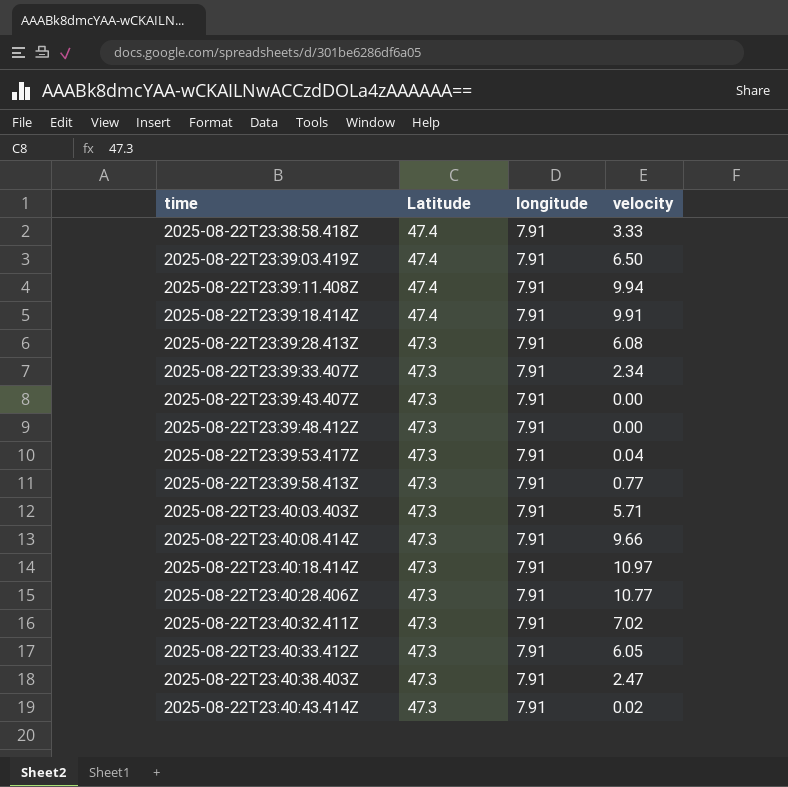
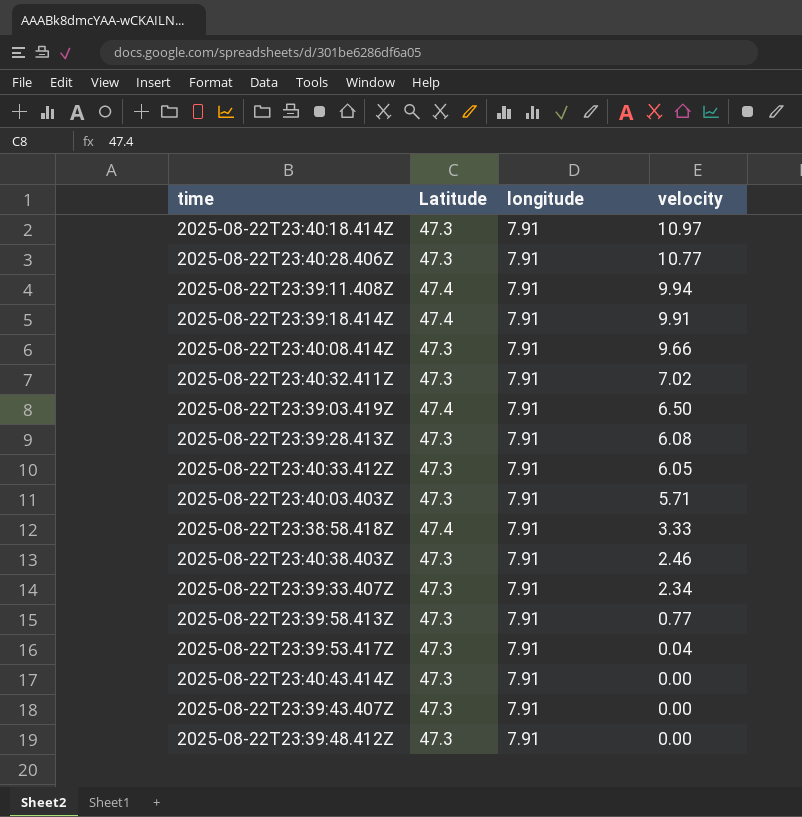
row order: time ascending -> velocity descending
2025-08-22T23:40:38.403Z | velocity: 2.47 -> 2.46
2025-08-22T23:40:43.414Z | velocity: 0.02 -> 0.00

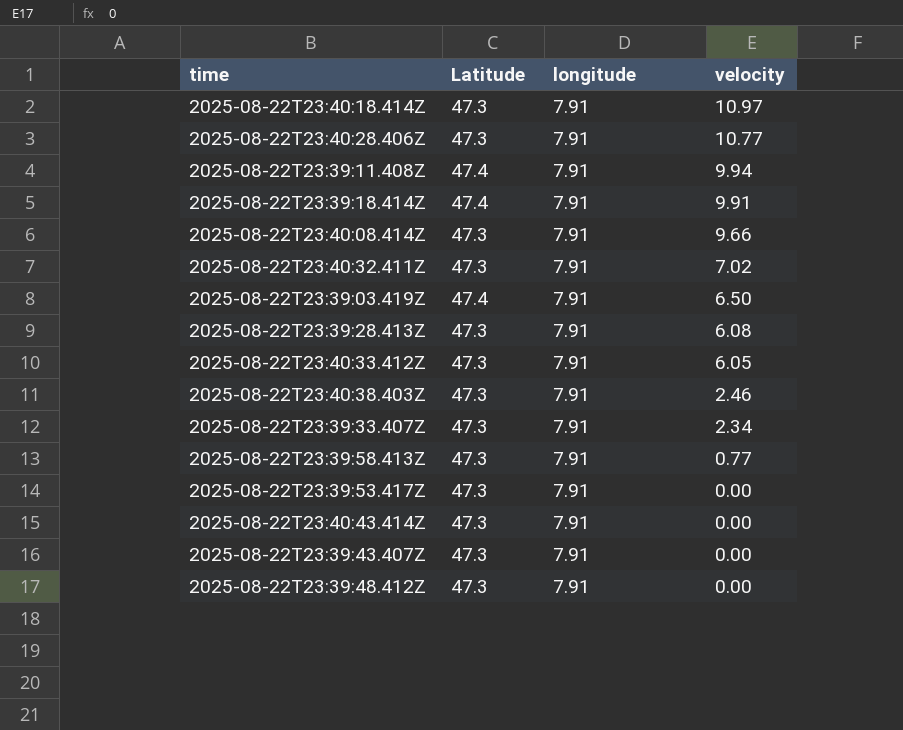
row 2025-08-22T23:40:03.403Z: 47.3 | 7.91 | 5.71 -> none
row 2025-08-22T23:38:58.418Z: 47.4 | 7.91 | 3.33 -> none
2025-08-22T23:39:53.417Z | velocity: 0.04 -> 0.00

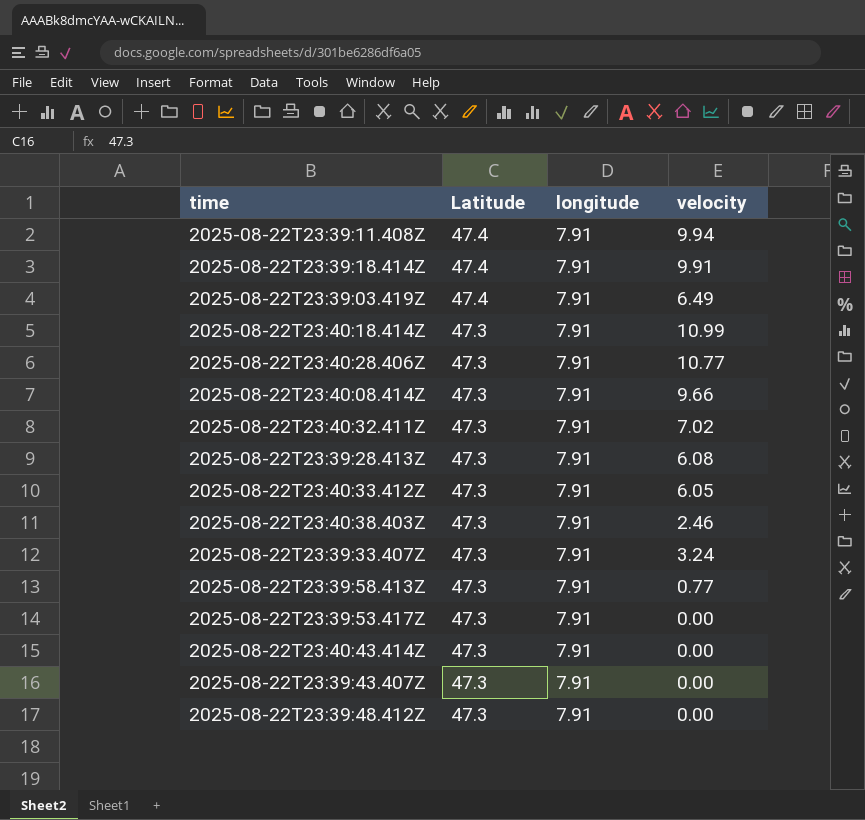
row order: velocity descending -> Latitude descending
2025-08-22T23:39:03.419Z | velocity: 6.50 -> 6.49
2025-08-22T23:40:18.414Z | velocity: 10.97 -> 10.99
2025-08-22T23:39:33.407Z | velocity: 2.34 -> 3.24

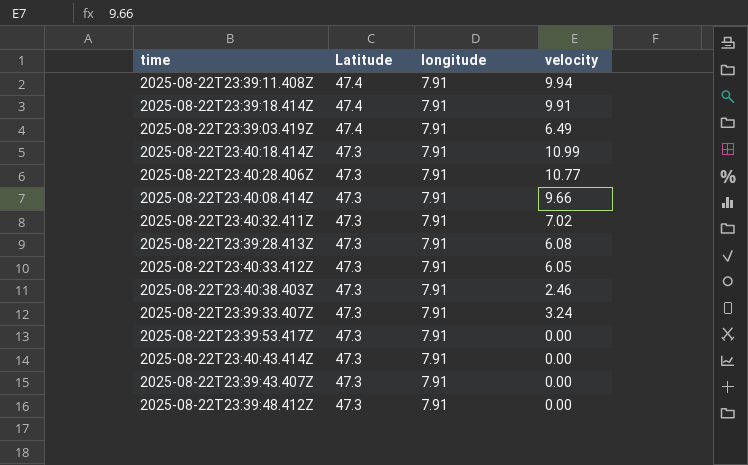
row 2025-08-22T23:39:58.413Z: 47.3 | 7.91 | 0.77 -> none

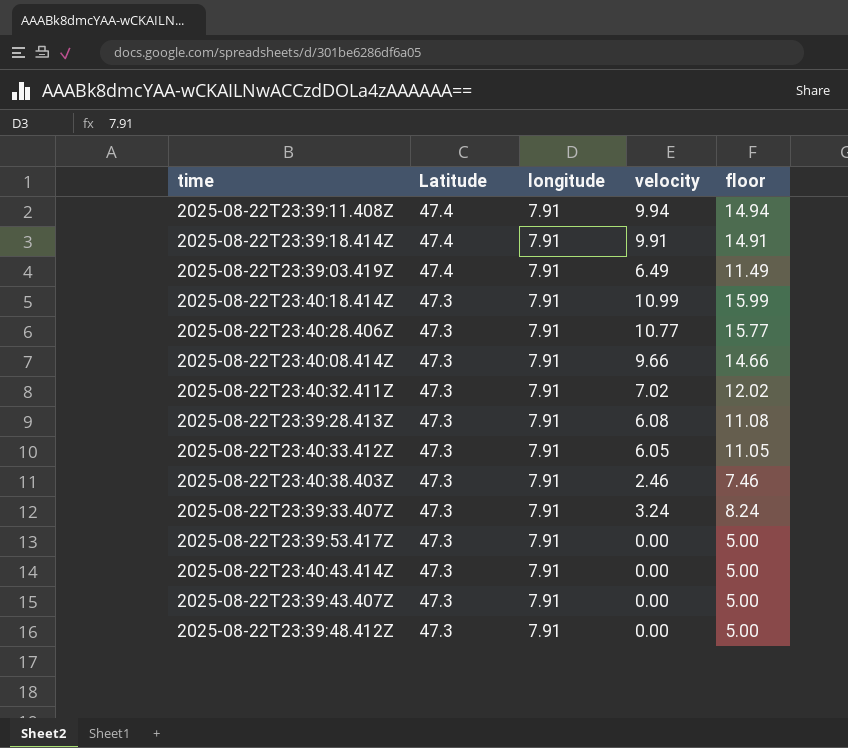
column floor | formula: none -> [velocity] + 5

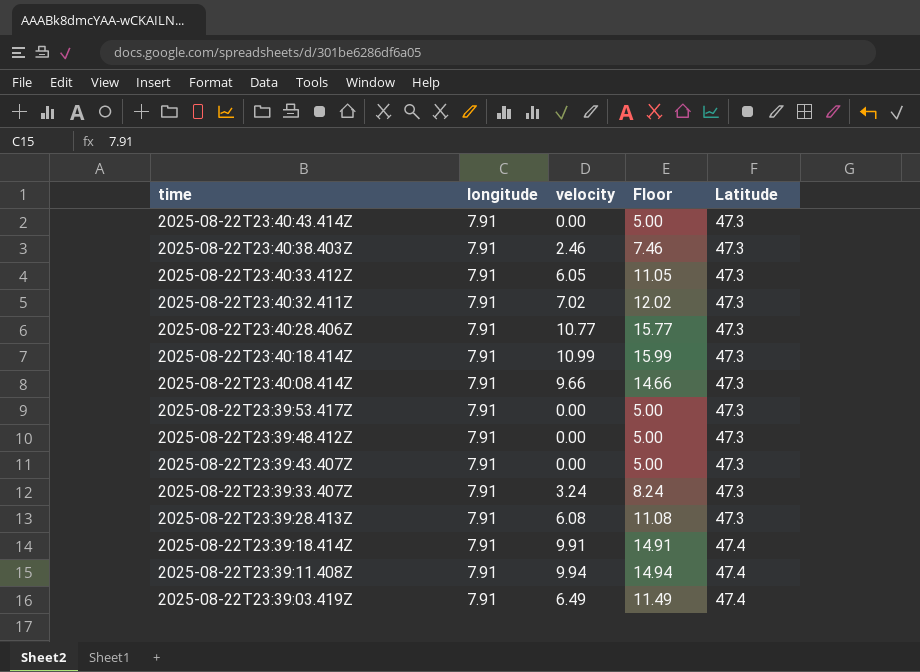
row order: Latitude descending -> time descending
column name: floor -> Floor
column Latitude | position: 2 -> 5

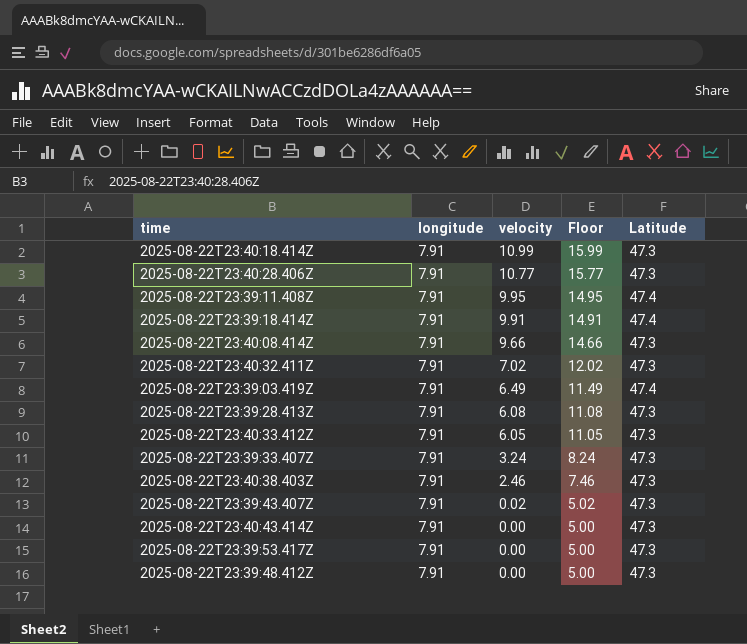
row order: time descending -> velocity descending
2025-08-22T23:39:11.408Z | velocity: 9.94 -> 9.95
2025-08-22T23:39:11.408Z | Floor: 14.94 -> 14.95
2025-08-22T23:39:43.407Z | velocity: 0.00 -> 0.02
2025-08-22T23:39:43.407Z | Floor: 5.00 -> 5.02

